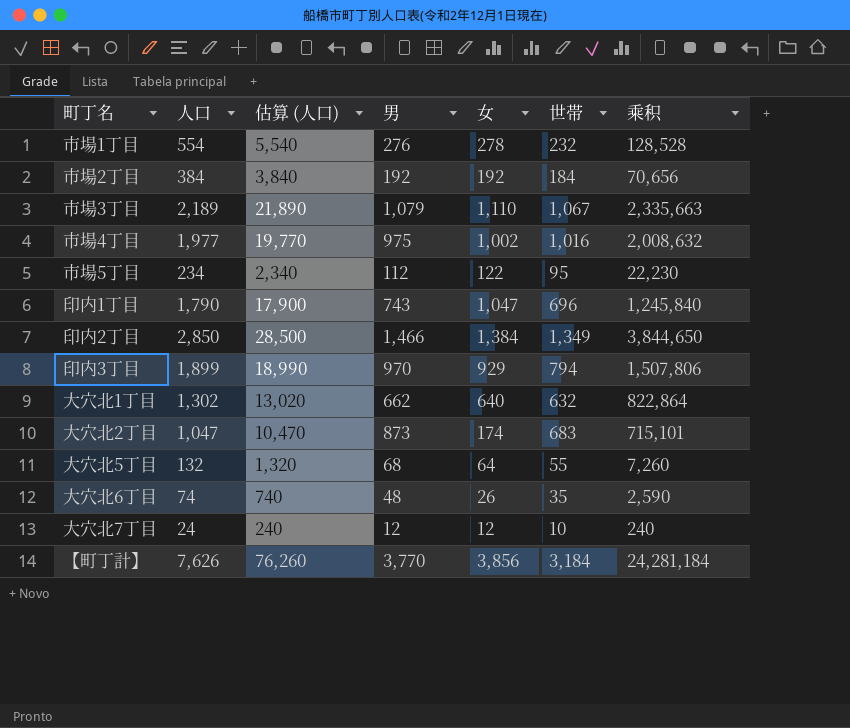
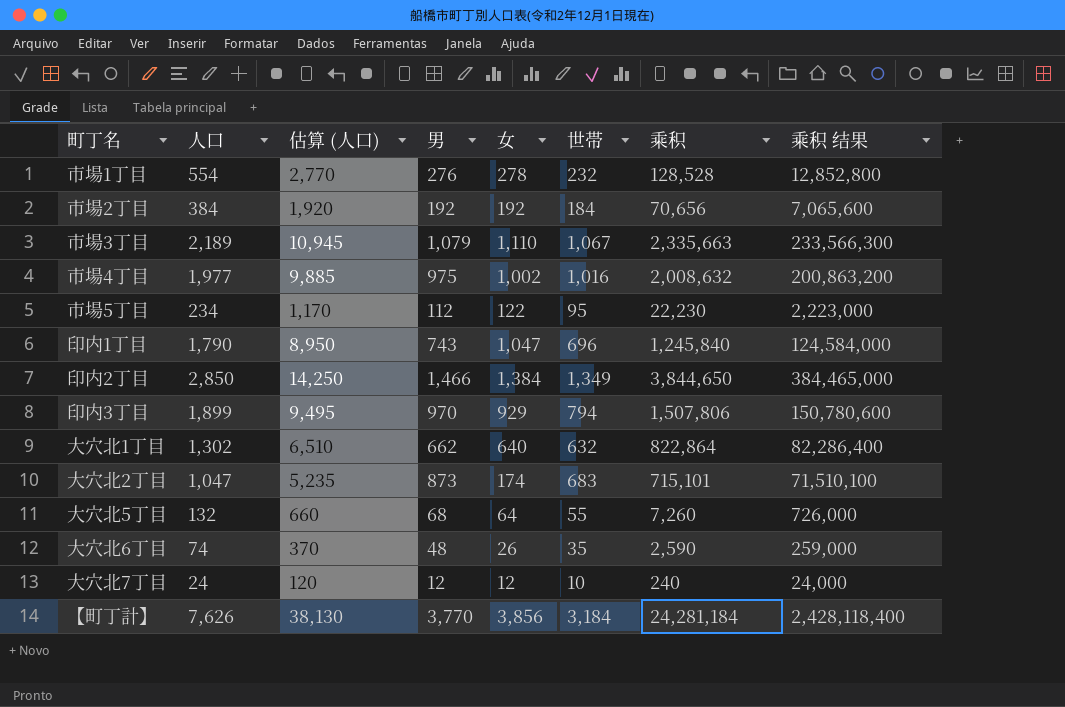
column 估算 (人口) | formula: [人口] * 10 -> [人口] * 5
column 乘积 结果 | formula: none -> [乘积] * 100

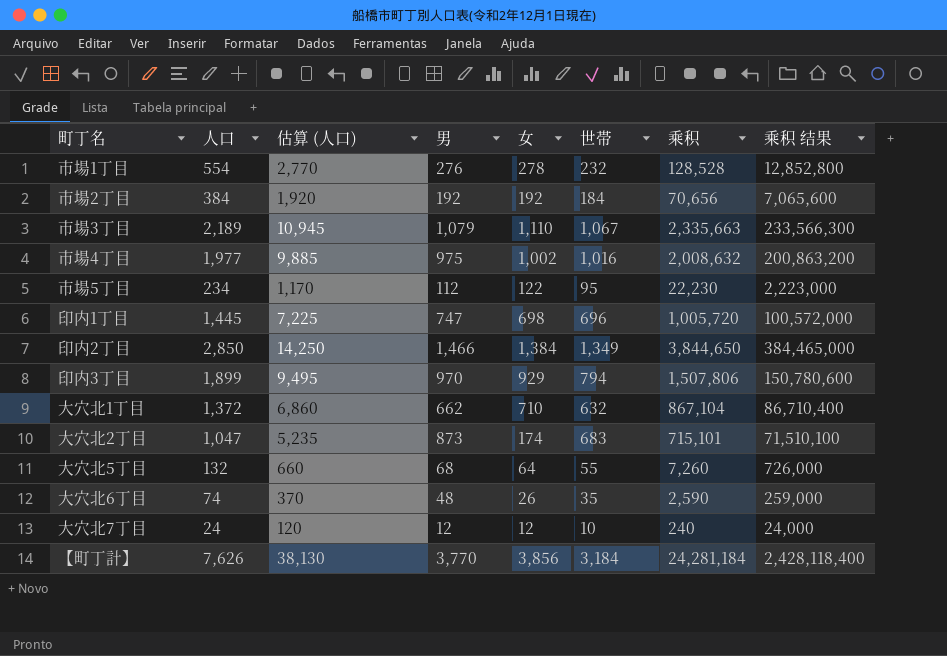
印内1丁目 | 人口: 1,790 -> 1,445
印内1丁目 | 估算 (人口): 8,950 -> 7,225
印内1丁目 | 男: 743 -> 747
印内1丁目 | 女: 1,047 -> 698
印内1丁目 | 乘积: 1,245,840 -> 1,005,720
印内1丁目 | 乘积 结果: 124,584,000 -> 100,572,000
大穴北1丁目 | 人口: 1,302 -> 1,372
大穴北1丁目 | 估算 (人口): 6,510 -> 6,860
大穴北1丁目 | 女: 640 -> 710
大穴北1丁目 | 乘积: 822,864 -> 867,104
大穴北1丁目 | 乘积 结果: 82,286,400 -> 86,710,400

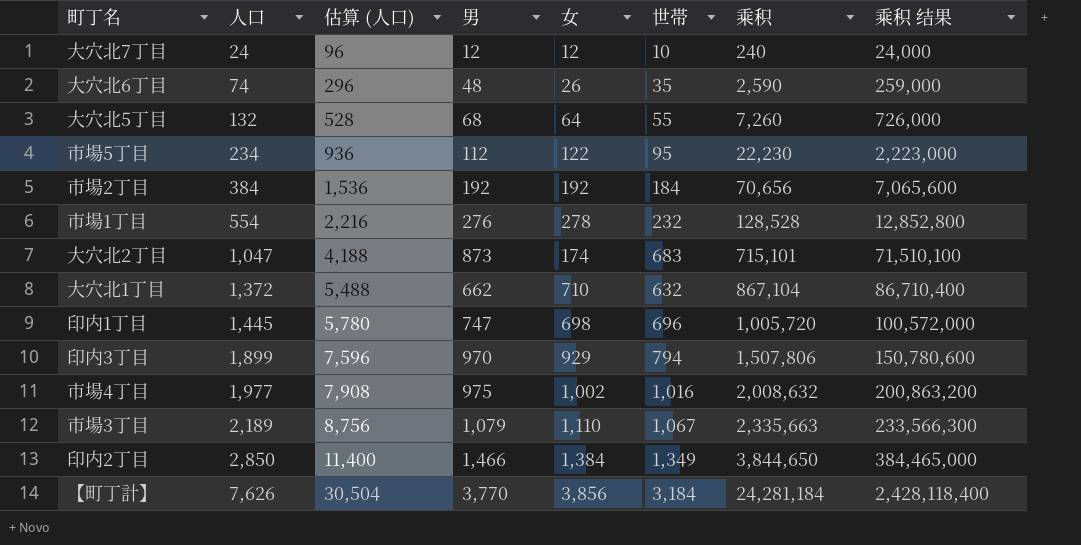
row order: none -> 人口 ascending
column 估算 (人口) | formula: [人口] * 5 -> [人口] * 4

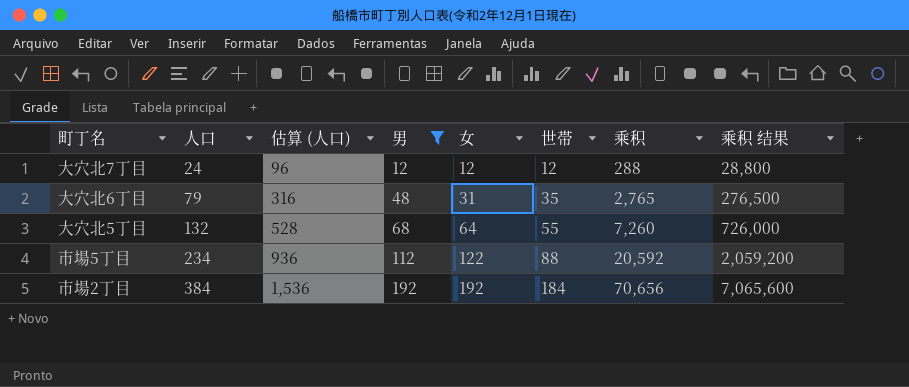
filter: none -> 男 <= 192
大穴北7丁目 | 世帯: 10 -> 12
大穴北7丁目 | 乘积: 240 -> 288
大穴北7丁目 | 乘积 结果: 24,000 -> 28,800
大穴北6丁目 | 人口: 74 -> 79
大穴北6丁目 | 估算 (人口): 296 -> 316
大穴北6丁目 | 女: 26 -> 31
大穴北6丁目 | 乘积: 2,590 -> 2,765
大穴北6丁目 | 乘积 结果: 259,000 -> 276,500
市場5丁目 | 世帯: 95 -> 88
市場5丁目 | 乘积: 22,230 -> 20,592
市場5丁目 | 乘积 结果: 2,223,000 -> 2,059,200

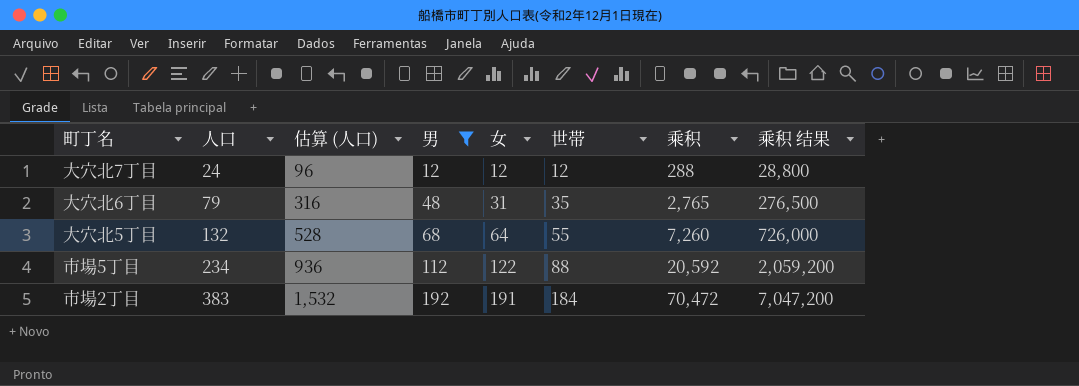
市場2丁目 | 人口: 384 -> 383
市場2丁目 | 估算 (人口): 1,536 -> 1,532
市場2丁目 | 女: 192 -> 191
市場2丁目 | 乘积: 70,656 -> 70,472
市場2丁目 | 乘积 结果: 7,065,600 -> 7,047,200

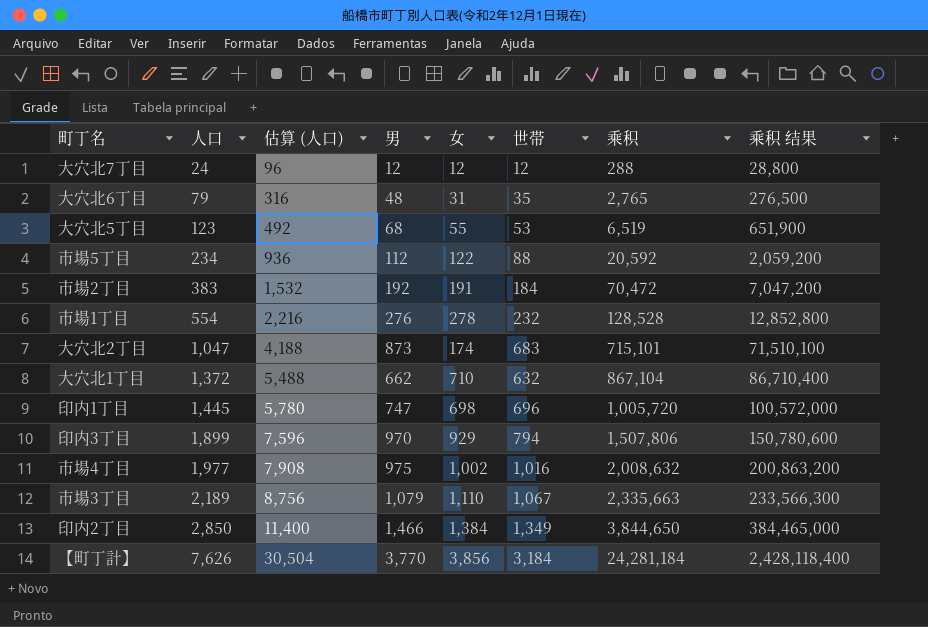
filter: 男 <= 192 -> none
大穴北5丁目 | 人口: 132 -> 123
大穴北5丁目 | 估算 (人口): 528 -> 492
大穴北5丁目 | 女: 64 -> 55
大穴北5丁目 | 世帯: 55 -> 53
大穴北5丁目 | 乘积: 7,260 -> 6,519
大穴北5丁目 | 乘积 结果: 726,000 -> 651,900

